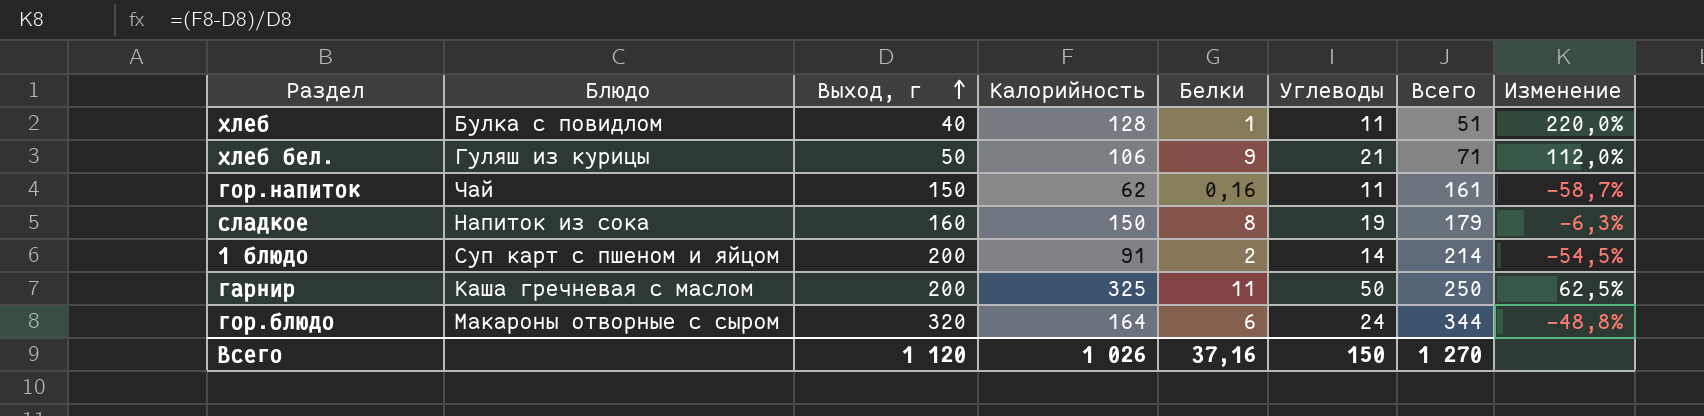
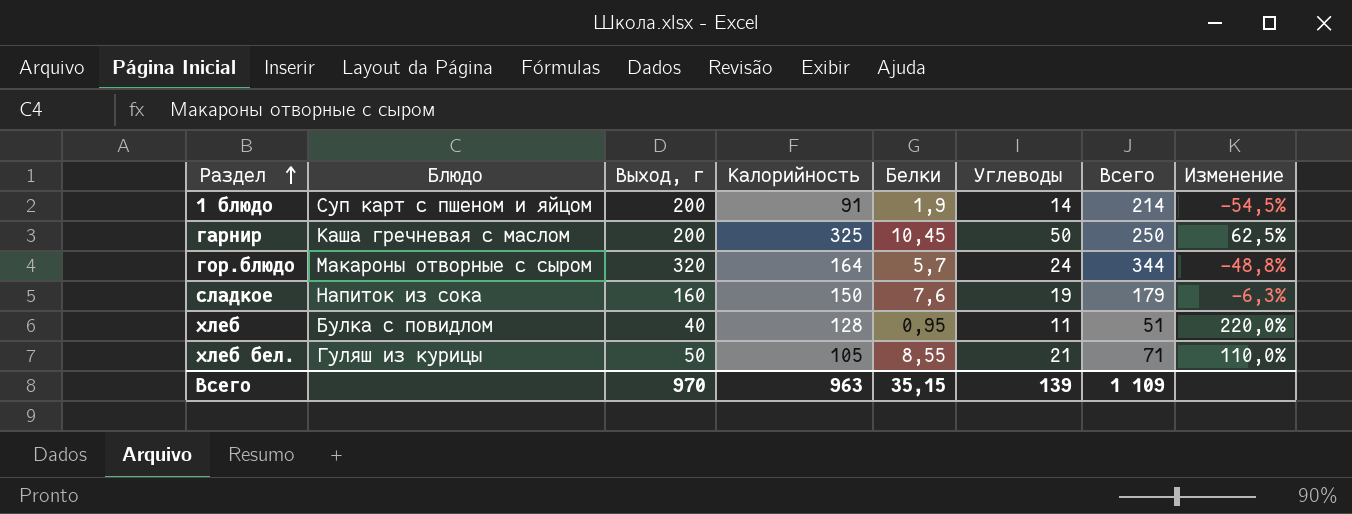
row order: Выход, г ascending -> Раздел ascending
row гор.напиток: Чай | 150 | 62 | 0,16 | 11 | 161 | -58,7% -> none
1 блюдо | Белки: 2 -> 1,9
гарнир | Белки: 11 -> 10,45
гор.блюдо | Белки: 6 -> 5,7
сладкое | Белки: 8 -> 7,6
хлеб | Белки: 1 -> 0,95
хлеб бел. | Калорийность: 106 -> 105
хлеб бел. | Белки: 9 -> 8,55
хлеб бел. | Изменение: 112,0% -> 110,0%
Всего | Выход, г: 1 120 -> 970
Всего | Калорийность: 1 026 -> 963
Всего | Белки: 37,16 -> 35,15
Всего | Углеводы: 150 -> 139
Всего | Всего: 1 270 -> 1 109

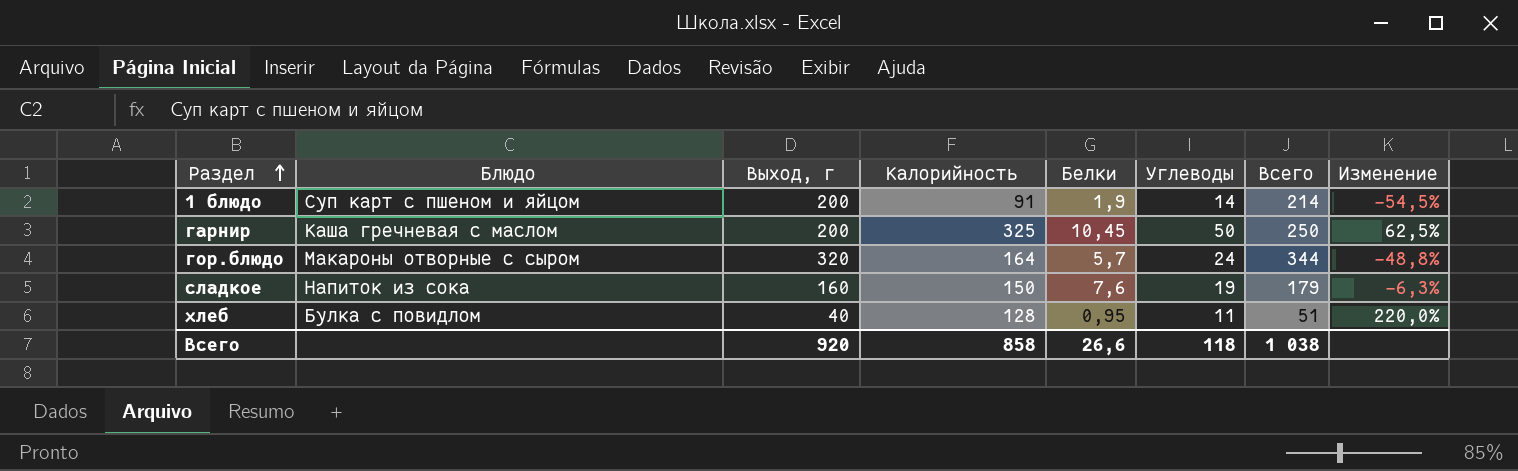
row хлеб бел.: Гуляш из курицы | 50 | 105 | 8,55 | 21 | 71 | 110,0% -> none
Всего | Выход, г: 970 -> 920
Всего | Калорийность: 963 -> 858
Всего | Белки: 35,15 -> 26,6
Всего | Углеводы: 139 -> 118
Всего | Всего: 1 109 -> 1 038

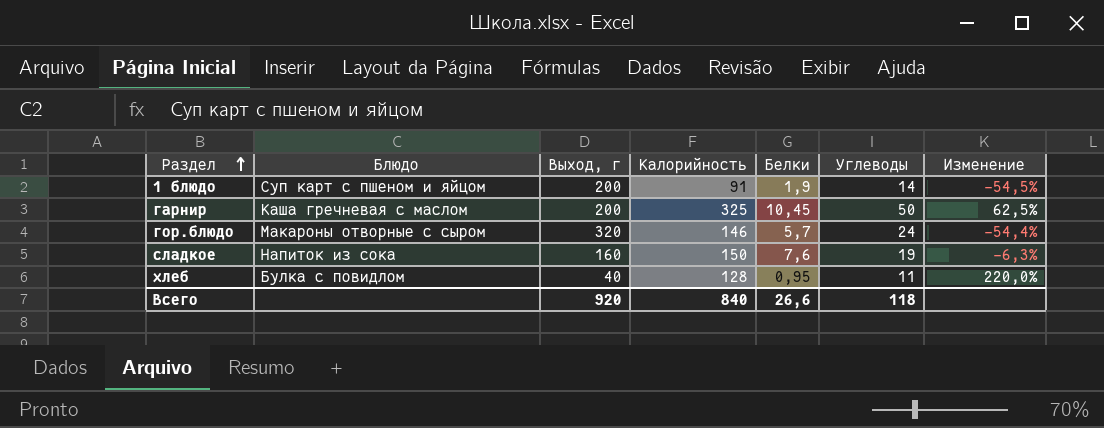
column Всего | formula: [Выход, г] + [Углеводы] -> none
гор.блюдо | Калорийность: 164 -> 146
гор.блюдо | Изменение: -48,8% -> -54,4%
Всего | Калорийность: 858 -> 840

